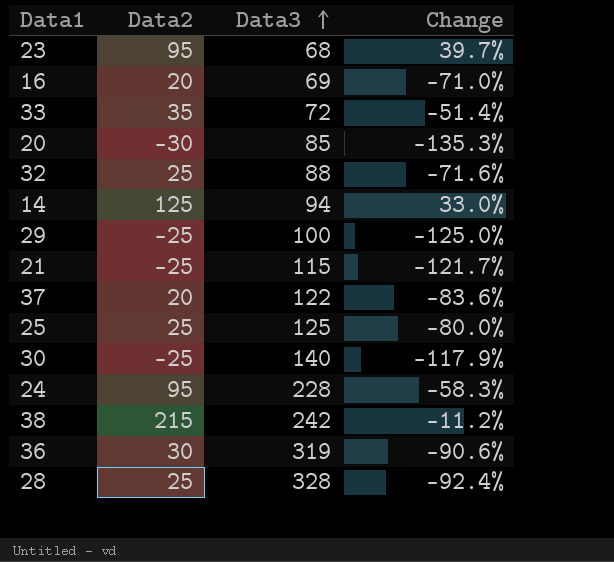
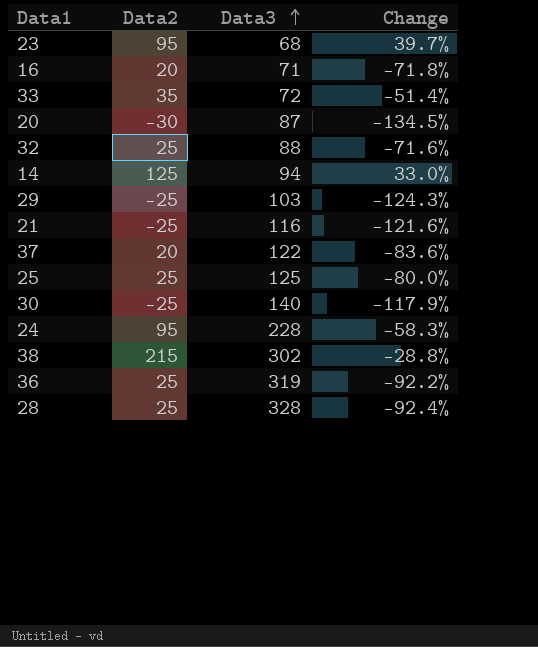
16 | Data3: 69 -> 71
16 | Change: -71.0% -> -71.8%
20 | Data3: 85 -> 87
20 | Change: -135.3% -> -134.5%
29 | Data3: 100 -> 103
29 | Change: -125.0% -> -124.3%
21 | Data3: 115 -> 116
21 | Change: -121.7% -> -121.6%
38 | Data3: 242 -> 302
38 | Change: -11.2% -> -28.8%
36 | Data2: 30 -> 25
36 | Change: -90.6% -> -92.2%

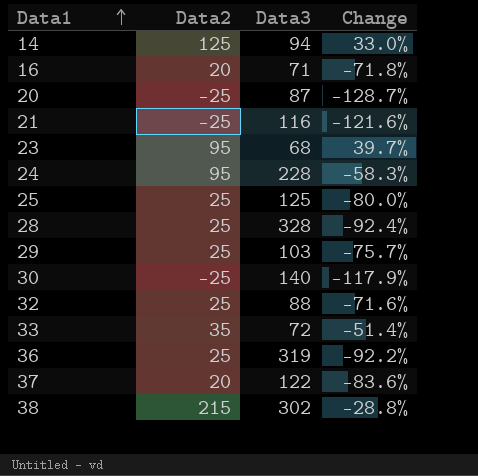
row order: Data3 ascending -> Data1 ascending
20 | Data2: -30 -> -25
20 | Change: -134.5% -> -128.7%
29 | Data2: -25 -> 25
29 | Change: -124.3% -> -75.7%

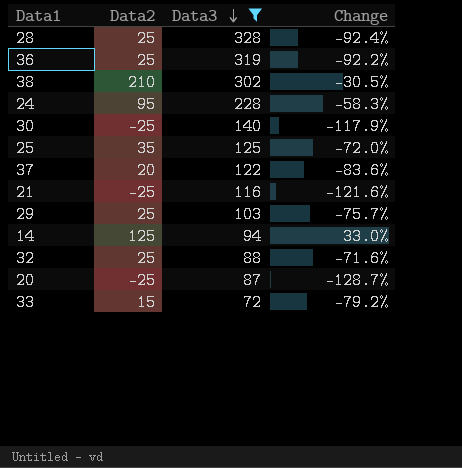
filter: none -> Data3 >= 72
row order: Data1 ascending -> Data3 descending
38 | Data2: 215 -> 210
38 | Change: -28.8% -> -30.5%
25 | Data2: 25 -> 35
25 | Change: -80.0% -> -72.0%
33 | Data2: 35 -> 15
33 | Change: -51.4% -> -79.2%

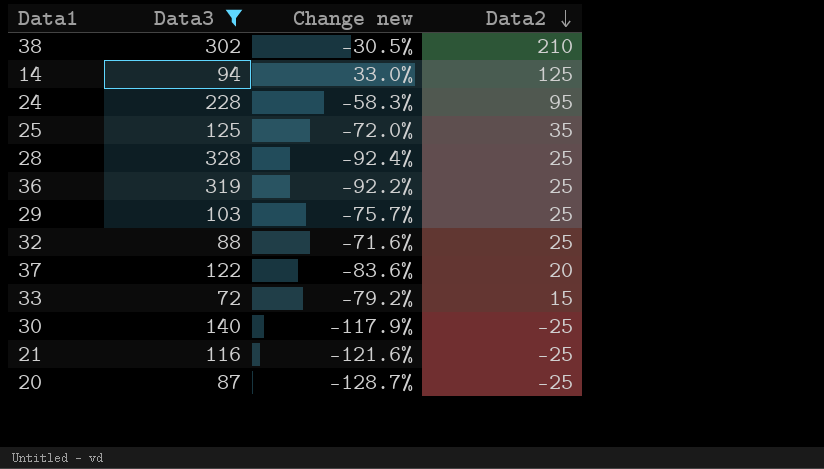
row order: Data3 descending -> Data2 descending
column name: Change -> Change new
column Data2 | position: 2 -> 4

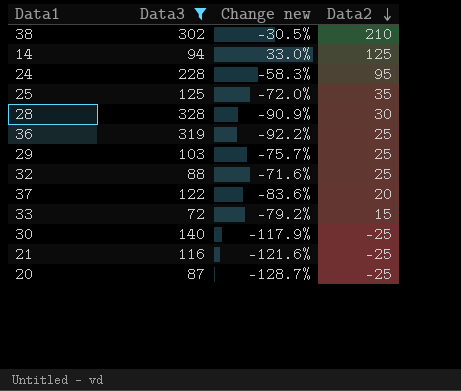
28 | Change new: -92.4% -> -90.9%
28 | Data2: 25 -> 30

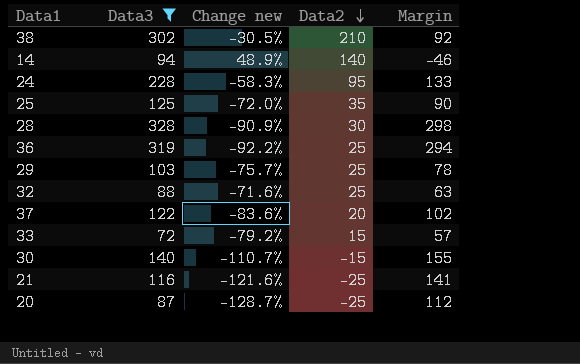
column Margin | formula: none -> [Data3] - [Data2]
14 | Change new: 33.0% -> 48.9%
14 | Data2: 125 -> 140
30 | Change new: -117.9% -> -110.7%
30 | Data2: -25 -> -15

